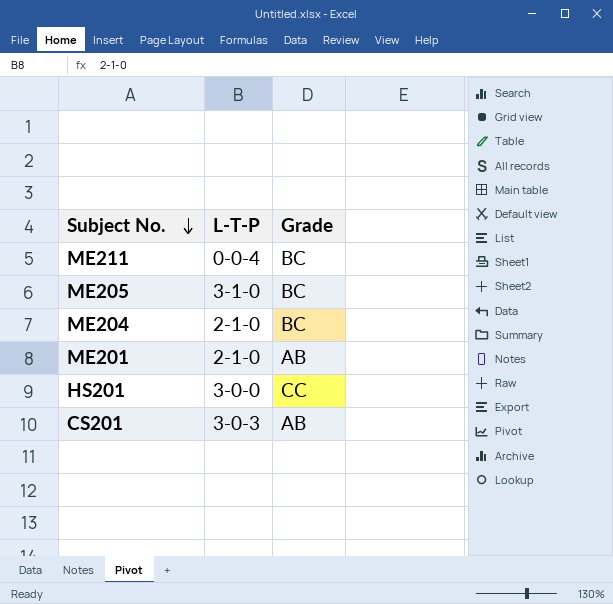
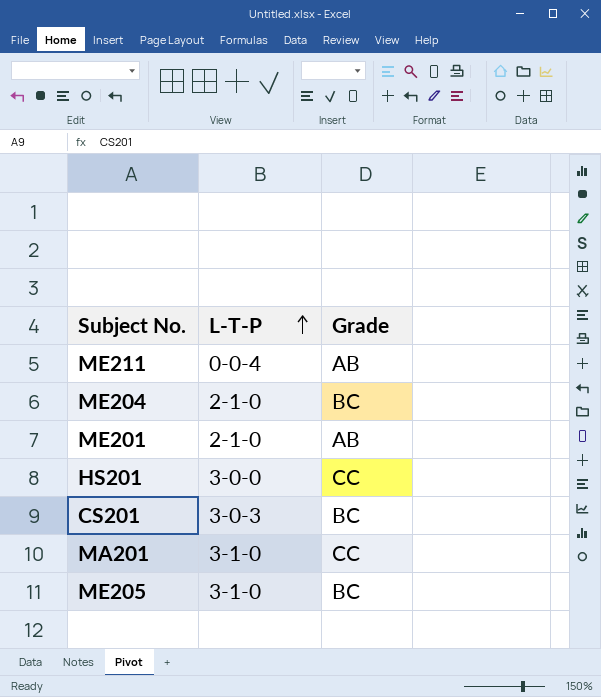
row order: Subject No. descending -> L-T-P ascending
ME211 | Grade: BC -> AB
CS201 | Grade: AB -> BC
row MA201: none -> 3-1-0 | CC

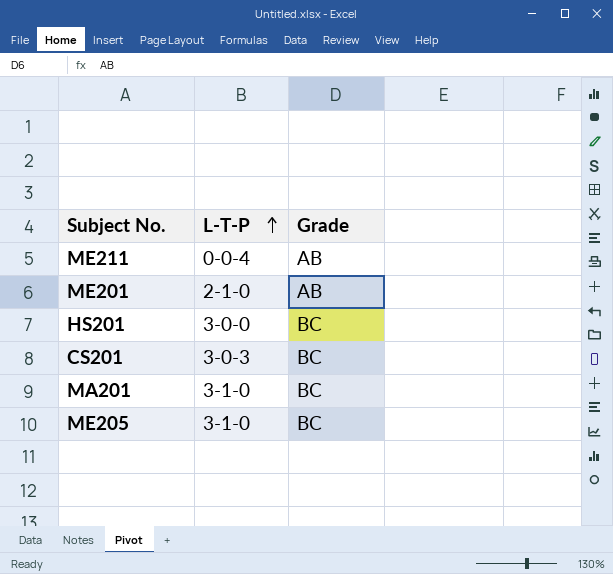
row ME204: 2-1-0 | BC -> none
HS201 | Grade: CC -> BC
MA201 | Grade: CC -> BC

